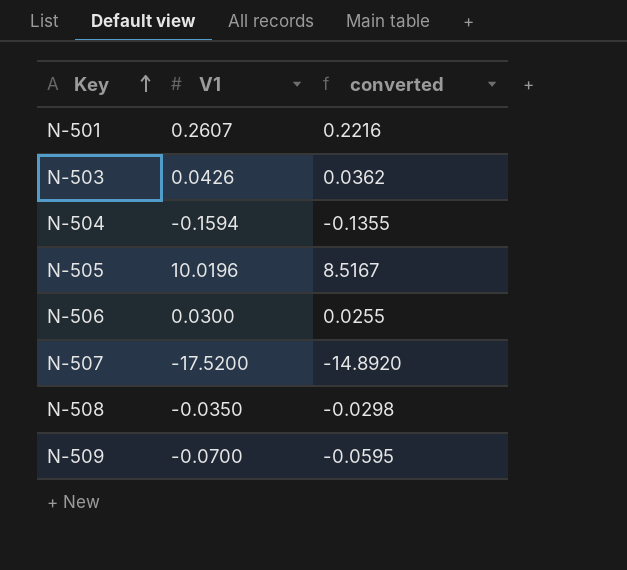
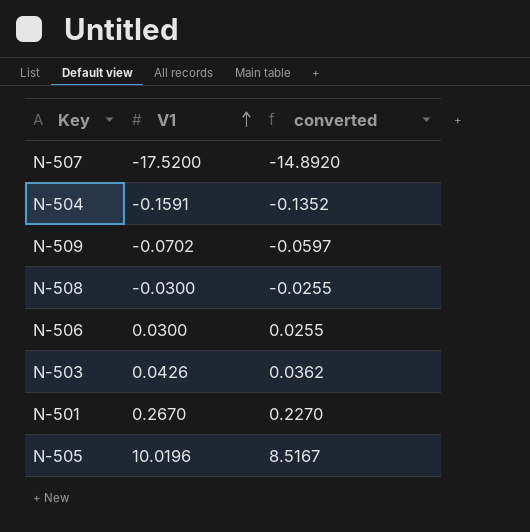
row order: Key ascending -> V1 ascending
N-504 | V1: -0.1594 -> -0.1591
N-504 | converted: -0.1355 -> -0.1352
N-509 | V1: -0.0700 -> -0.0702
N-509 | converted: -0.0595 -> -0.0597
N-508 | V1: -0.0350 -> -0.0300
N-508 | converted: -0.0298 -> -0.0255
N-501 | V1: 0.2607 -> 0.2670
N-501 | converted: 0.2216 -> 0.2270

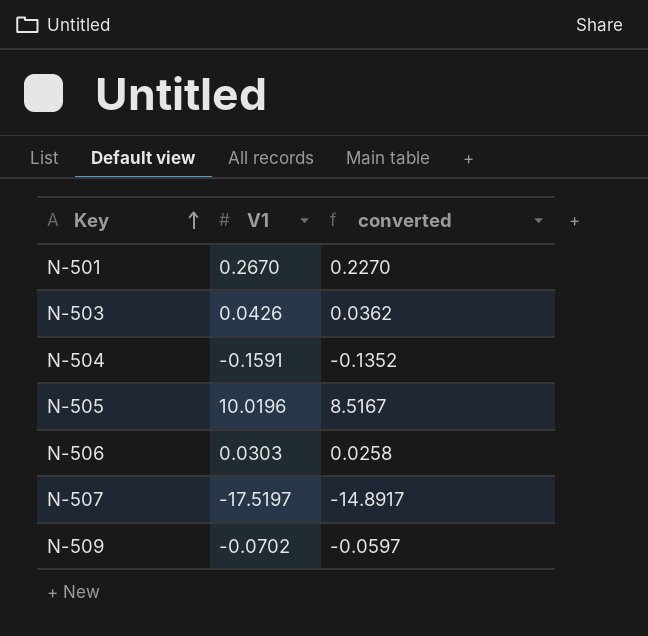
row order: V1 ascending -> Key ascending
row N-508: -0.0300 | -0.0255 -> none
N-506 | V1: 0.0300 -> 0.0303
N-506 | converted: 0.0255 -> 0.0258
N-507 | V1: -17.5200 -> -17.5197
N-507 | converted: -14.8920 -> -14.8917

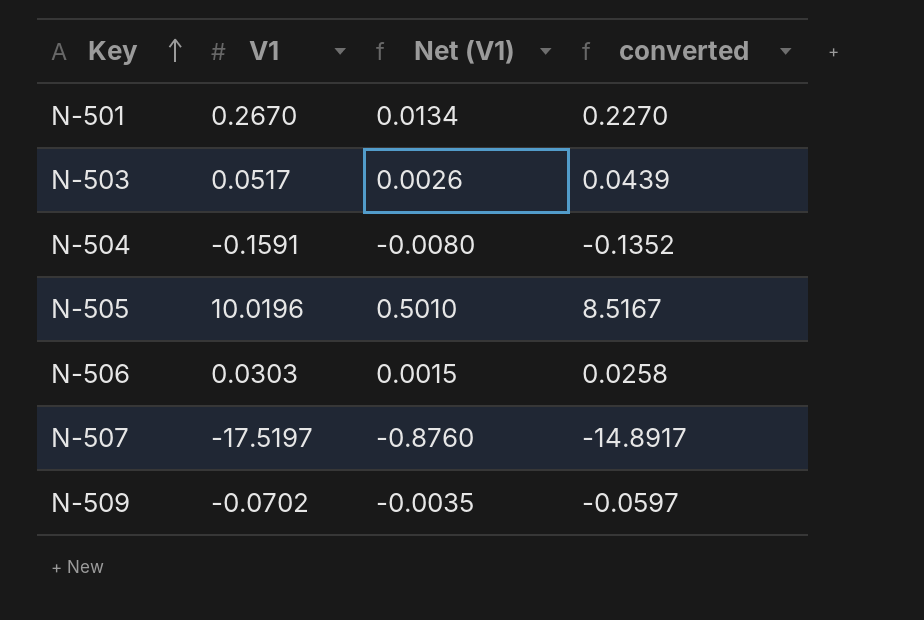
column Net (V1) | formula: none -> [V1] * 0.05
N-503 | V1: 0.0426 -> 0.0517
N-503 | converted: 0.0362 -> 0.0439

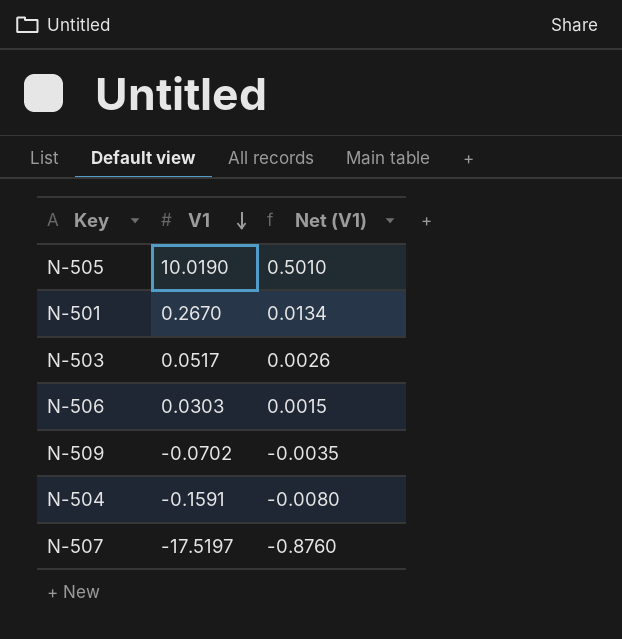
row order: Key ascending -> V1 descending
column converted | formula: [V1] * 0.85 -> none
N-505 | V1: 10.0196 -> 10.0190

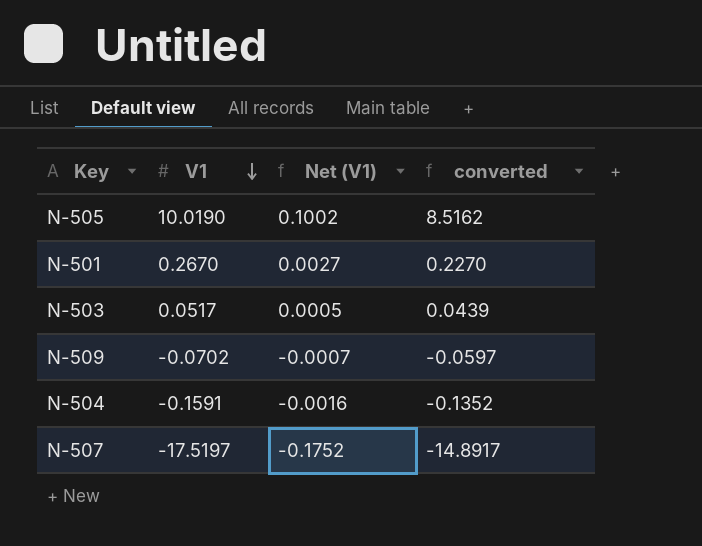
column Net (V1) | formula: [V1] * 0.05 -> [V1] * 0.01
column converted | formula: none -> [V1] * 0.85
row N-506: 0.0303 | 0.0015 -> none

